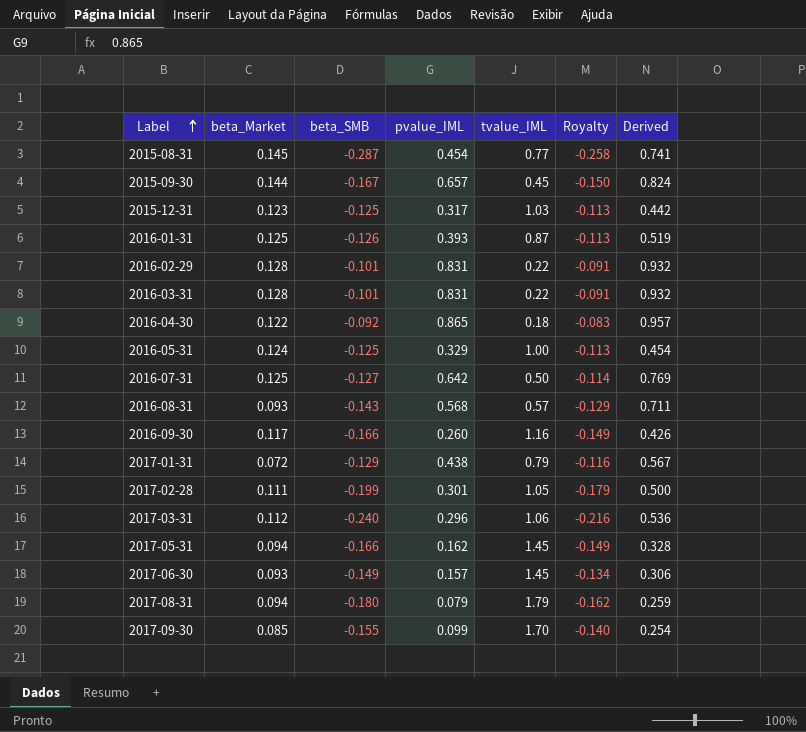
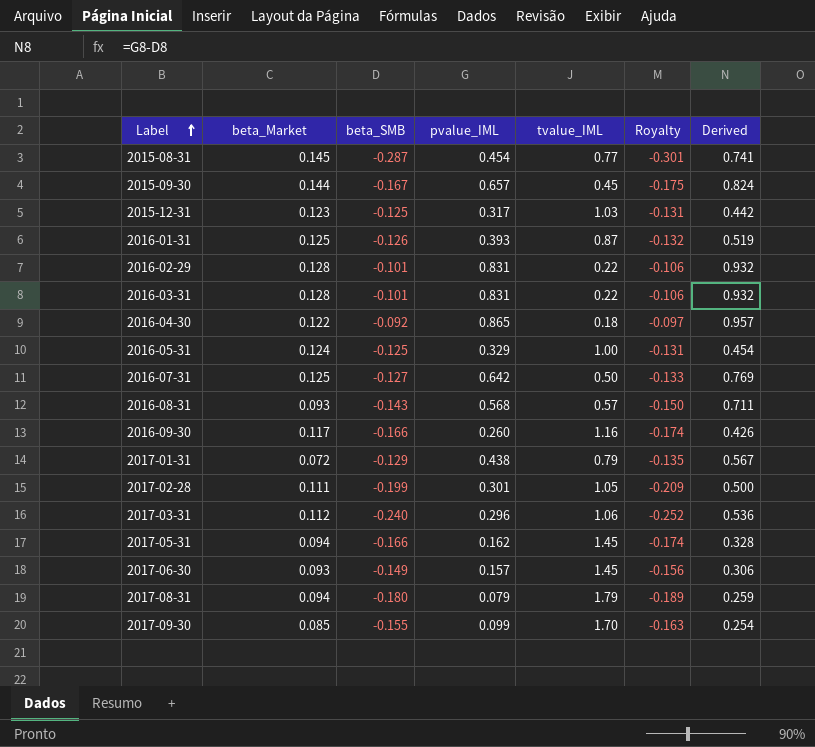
column Royalty | formula: [beta_SMB] * 0.9 -> [beta_SMB] * 1.05

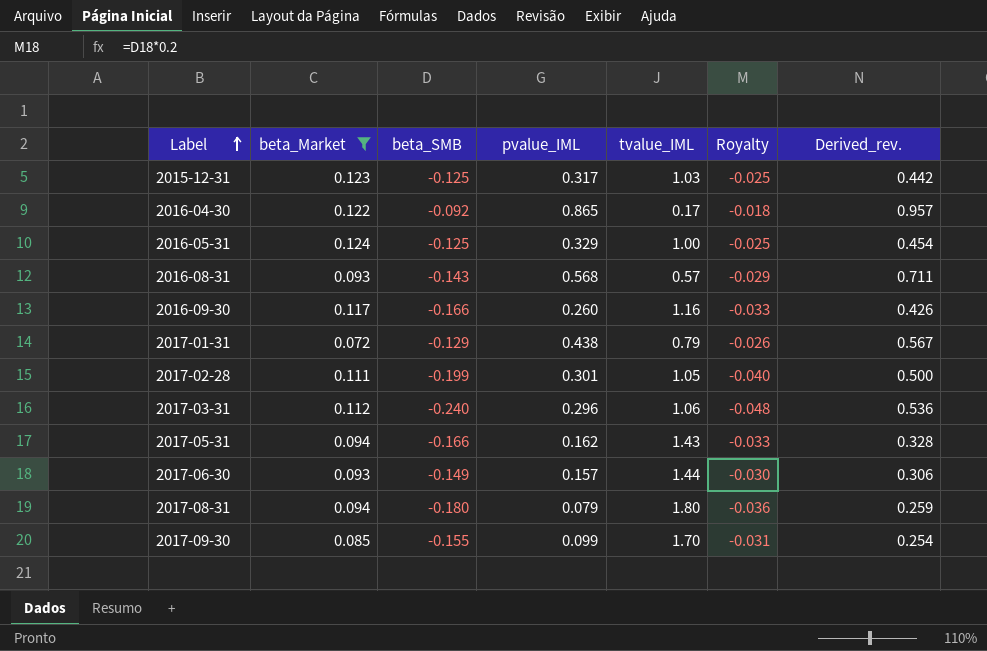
filter: none -> beta_Market <= 0.124
column Royalty | formula: [beta_SMB] * 1.05 -> [beta_SMB] * 0.2
column name: Derived -> Derived_rev.
2016-04-30 | tvalue_IML: 0.18 -> 0.17
2017-05-31 | tvalue_IML: 1.45 -> 1.43
2017-06-30 | tvalue_IML: 1.45 -> 1.44
2017-08-31 | tvalue_IML: 1.79 -> 1.80

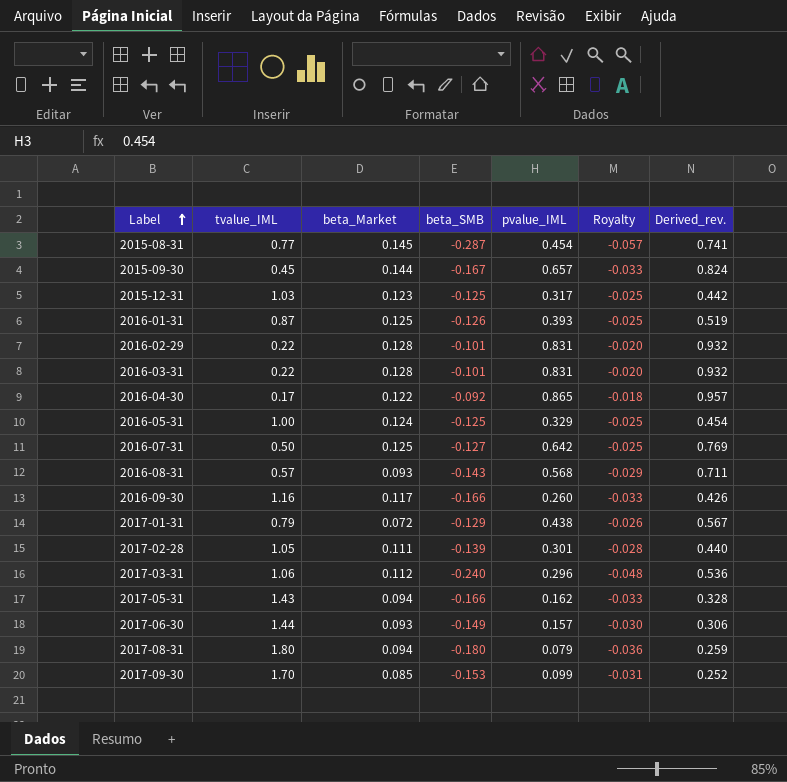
filter: beta_Market <= 0.124 -> none
column tvalue_IML | position: 5 -> 2
2017-02-28 | beta_SMB: -0.199 -> -0.139
2017-02-28 | Royalty: -0.040 -> -0.028
2017-02-28 | Derived_rev.: 0.500 -> 0.440
2017-09-30 | beta_SMB: -0.155 -> -0.153
2017-09-30 | Derived_rev.: 0.254 -> 0.252

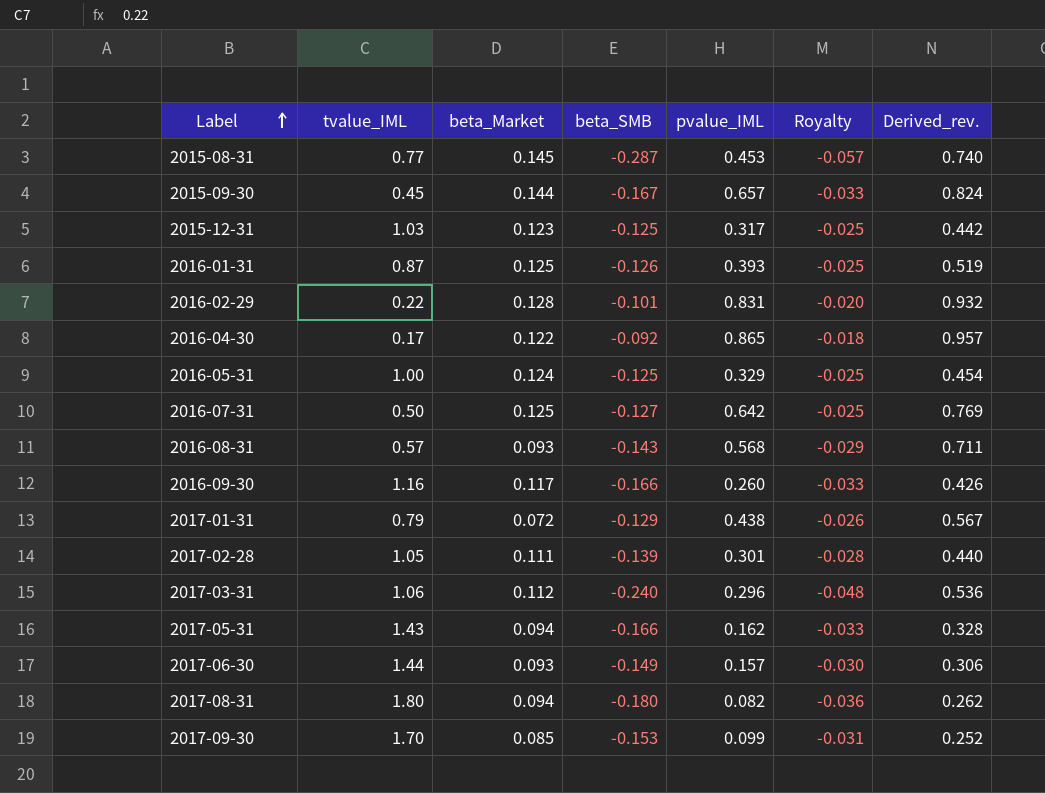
row 2016-03-31: 0.22 | 0.128 | -0.101 | 0.831 | -0.020 | 0.932 -> none
2015-08-31 | pvalue_IML: 0.454 -> 0.453
2015-08-31 | Derived_rev.: 0.741 -> 0.740
2017-08-31 | pvalue_IML: 0.079 -> 0.082
2017-08-31 | Derived_rev.: 0.259 -> 0.262

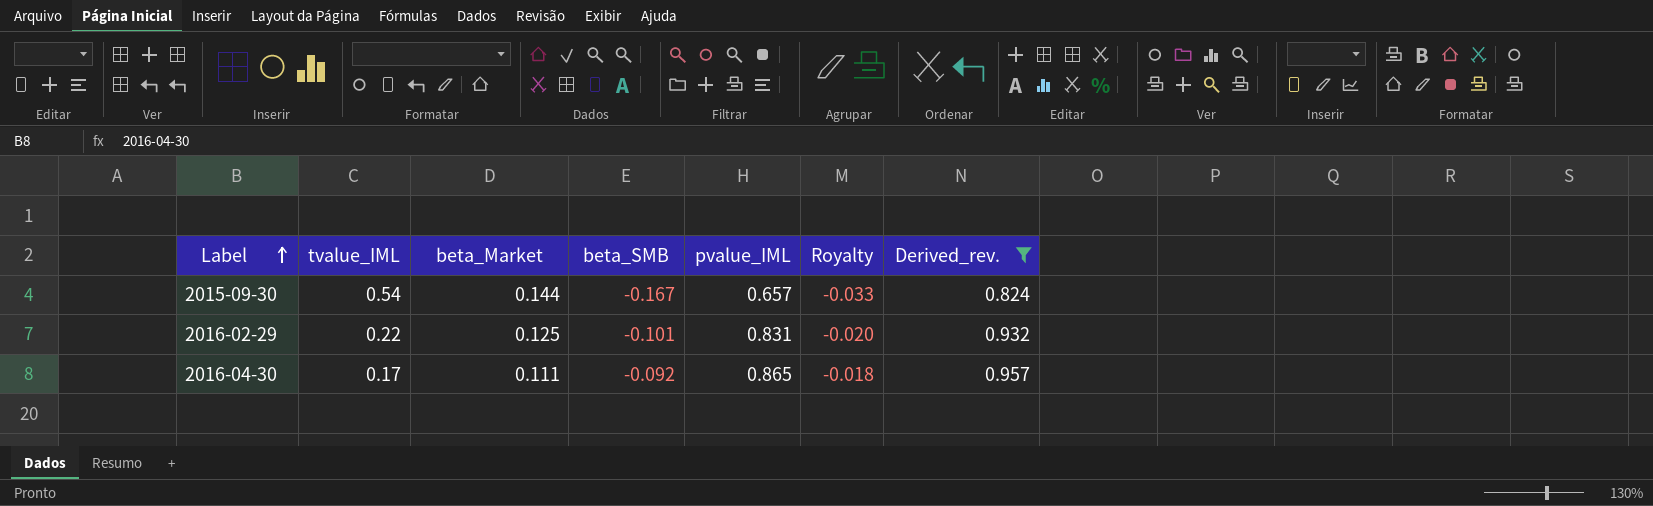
filter: none -> Derived_rev. >= 0.824
2015-09-30 | tvalue_IML: 0.45 -> 0.54
2016-02-29 | beta_Market: 0.128 -> 0.125
2016-04-30 | beta_Market: 0.122 -> 0.111

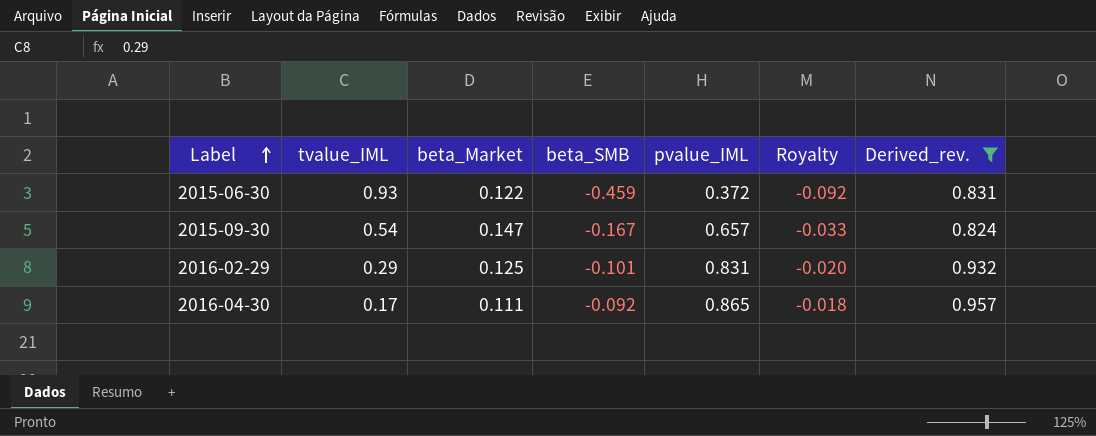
row 2015-06-30: none -> 0.93 | 0.122 | -0.459 | 0.372 | -0.092 | 0.831
2015-09-30 | beta_Market: 0.144 -> 0.147
2016-02-29 | tvalue_IML: 0.22 -> 0.29

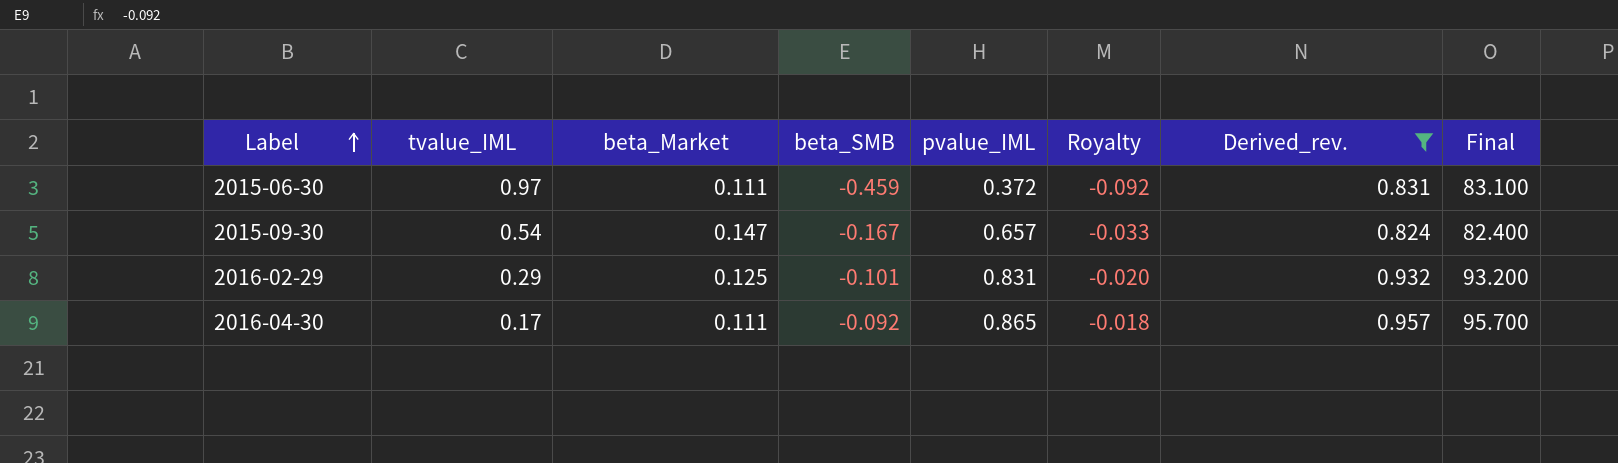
column Final | formula: none -> [Derived_rev.] * 100
2015-06-30 | tvalue_IML: 0.93 -> 0.97
2015-06-30 | beta_Market: 0.122 -> 0.111

